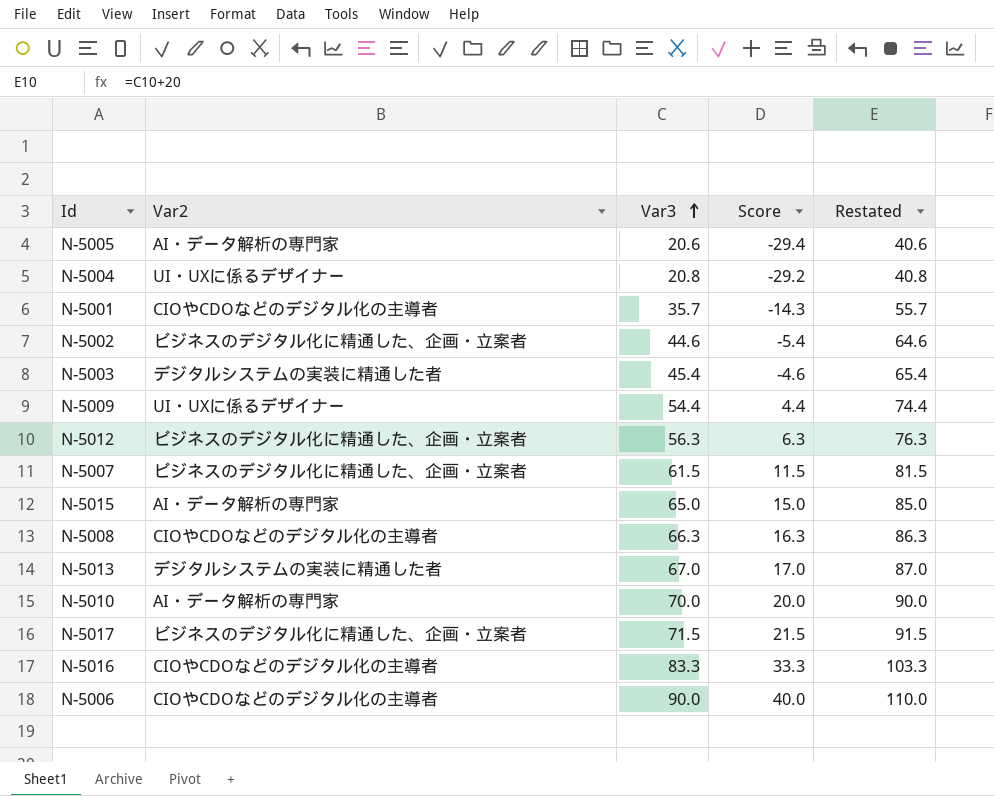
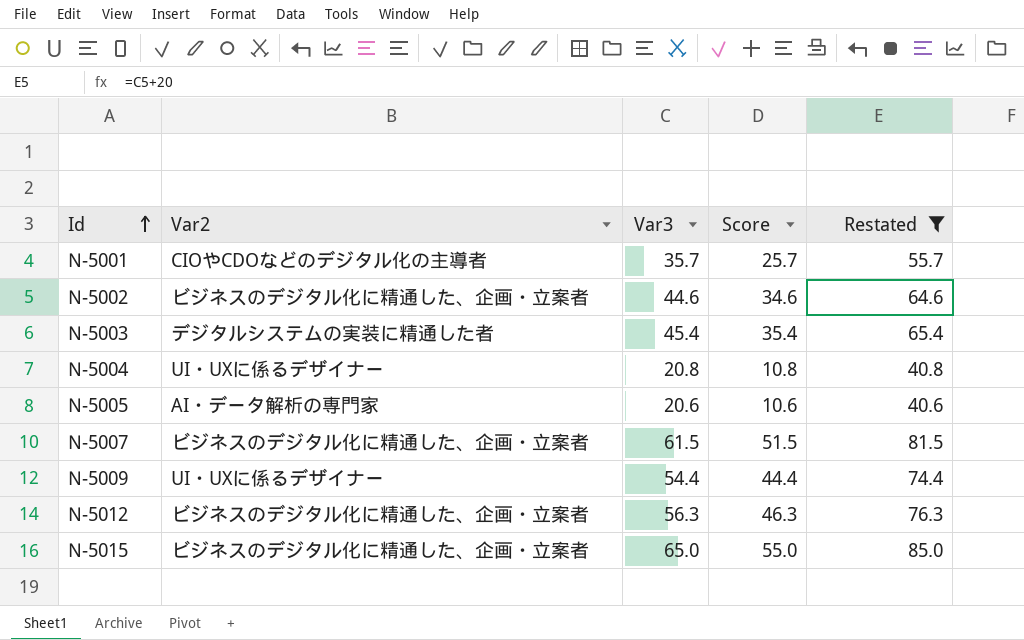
filter: none -> Restated <= 85.0
row order: Var3 ascending -> Id ascending
column Score | formula: [Var3] - 50 -> [Var3] - 10
N-5015 | Var2: AI・データ解析の専門家 -> ビジネスのデジタル化に精通した、企画・立案者

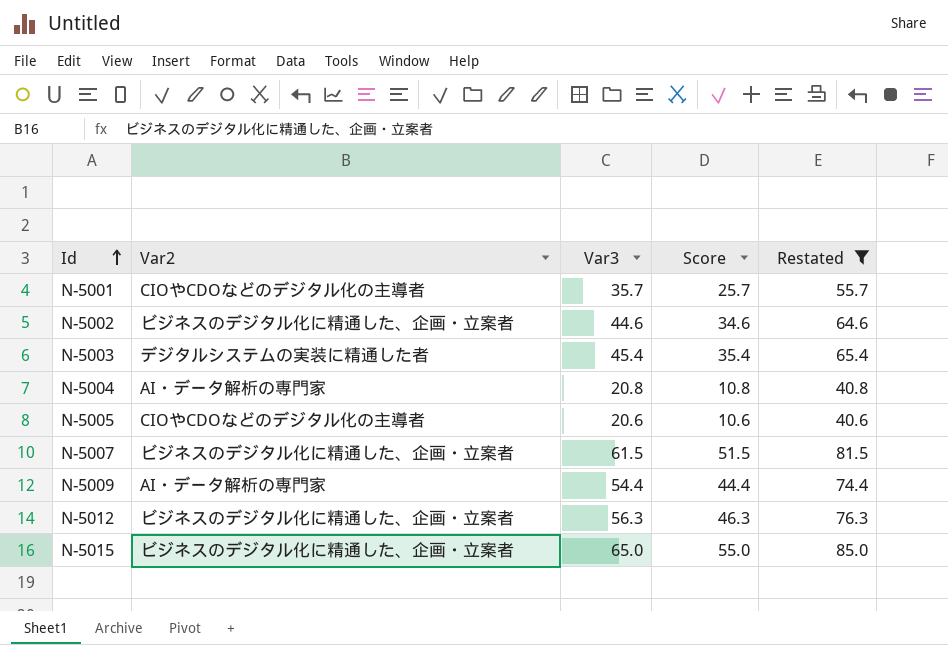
N-5004 | Var2: UI・UXに係るデザイナー -> AI・データ解析の専門家
N-5005 | Var2: AI・データ解析の専門家 -> CIOやCDOなどのデジタル化の主導者
N-5009 | Var2: UI・UXに係るデザイナー -> AI・データ解析の専門家

